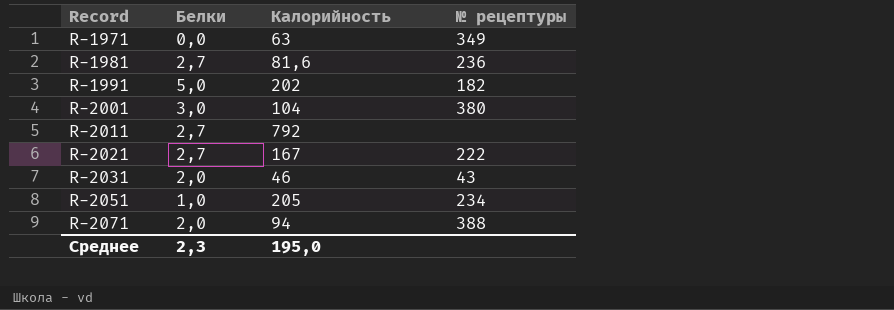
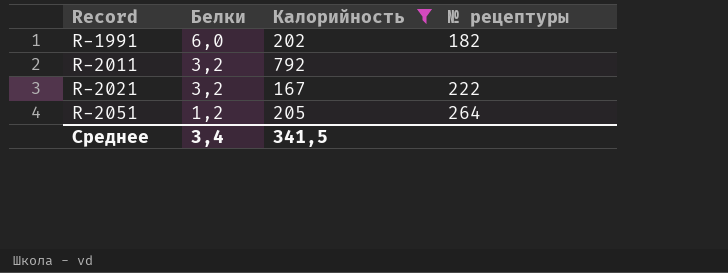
filter: none -> Калорийность >= 167
R-1991 | Белки: 5,0 -> 6,0
R-2011 | Белки: 2,7 -> 3,2
R-2021 | Белки: 2,7 -> 3,2
R-2051 | Белки: 1,0 -> 1,2
R-2051 | № рецептуры: 234 -> 264
Среднее | Белки: 2,3 -> 3,4
Среднее | Калорийность: 195,0 -> 341,5

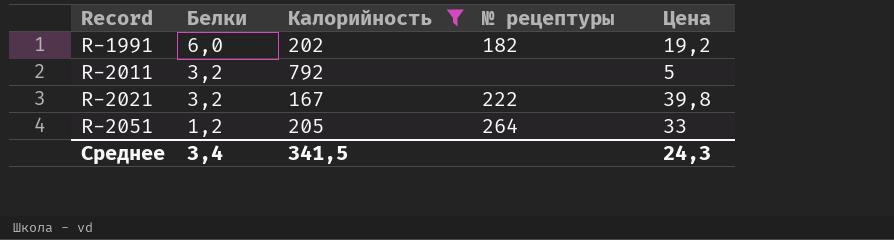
column Цена | position: none -> 5

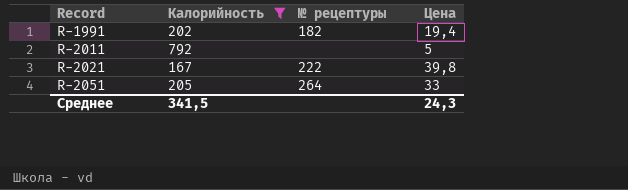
column Белки | position: 2 -> none
R-1991 | Цена: 19,2 -> 19,4

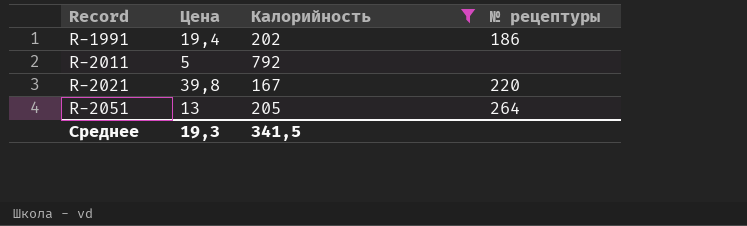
column Цена | position: 4 -> 2
R-1991 | № рецептуры: 182 -> 186
R-2021 | № рецептуры: 222 -> 220
R-2051 | Цена: 33 -> 13
Среднее | Цена: 24,3 -> 19,3

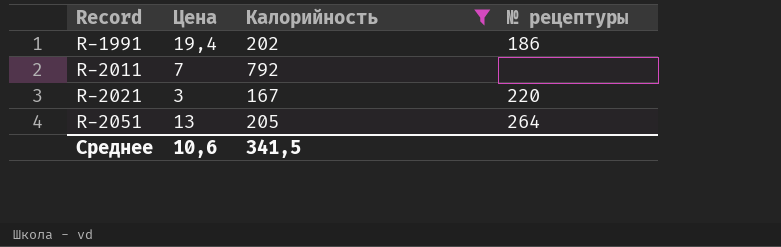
R-2011 | Цена: 5 -> 7
R-2021 | Цена: 39,8 -> 3
Среднее | Цена: 19,3 -> 10,6

